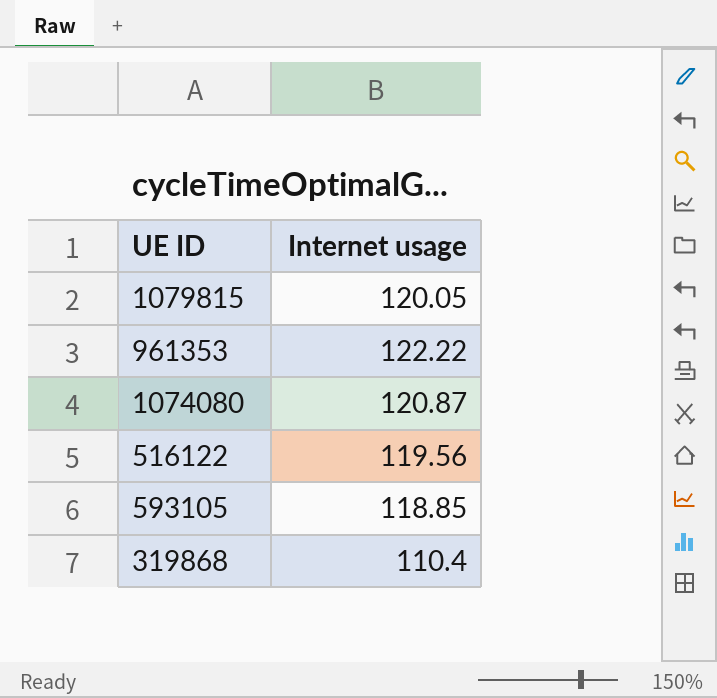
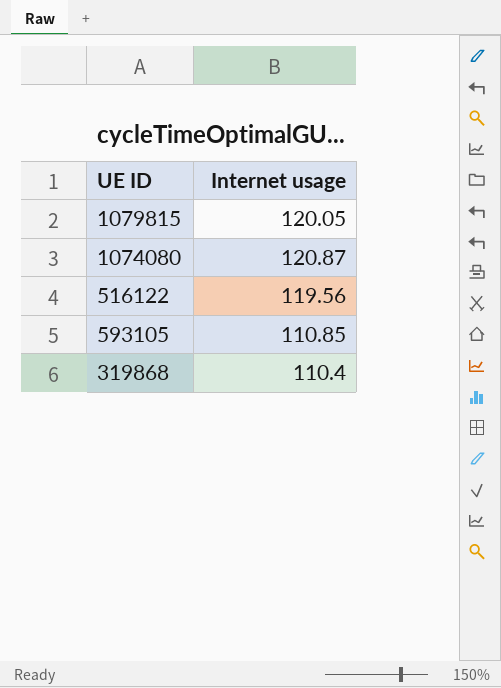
row 961353: 122.22 -> none
593105 | Internet usage: 118.85 -> 110.85

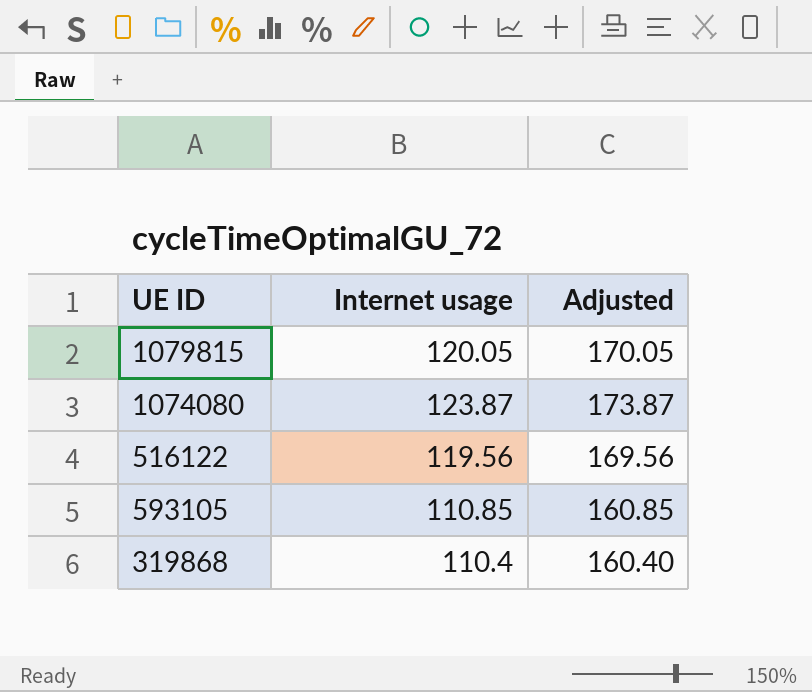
column Adjusted | formula: none -> [Internet usage] + 50
1074080 | Internet usage: 120.87 -> 123.87

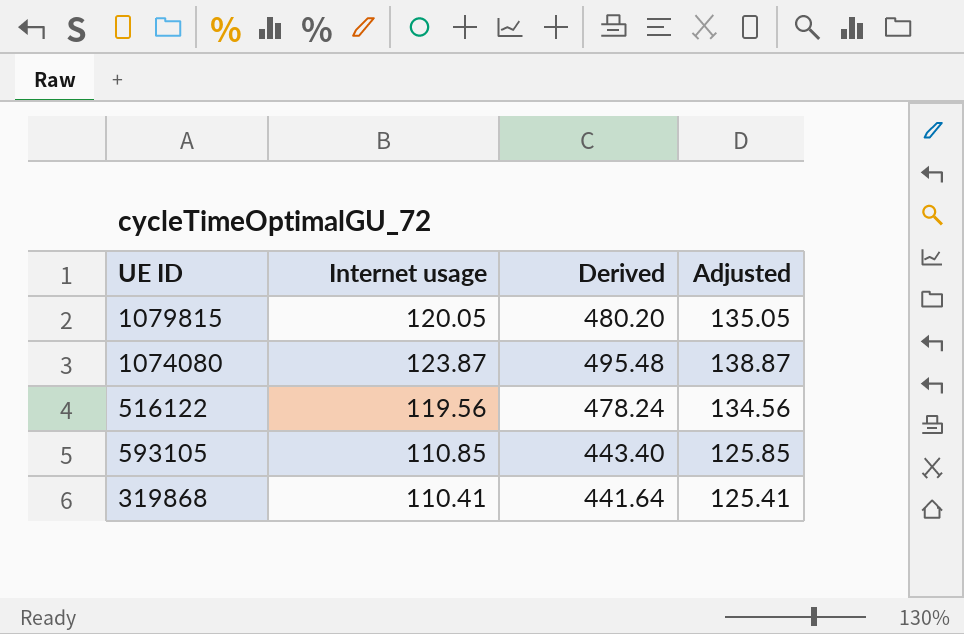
column Derived | formula: none -> [Internet usage] * 4
column Adjusted | formula: [Internet usage] + 50 -> [Internet usage] + 15
319868 | Internet usage: 110.4 -> 110.41

